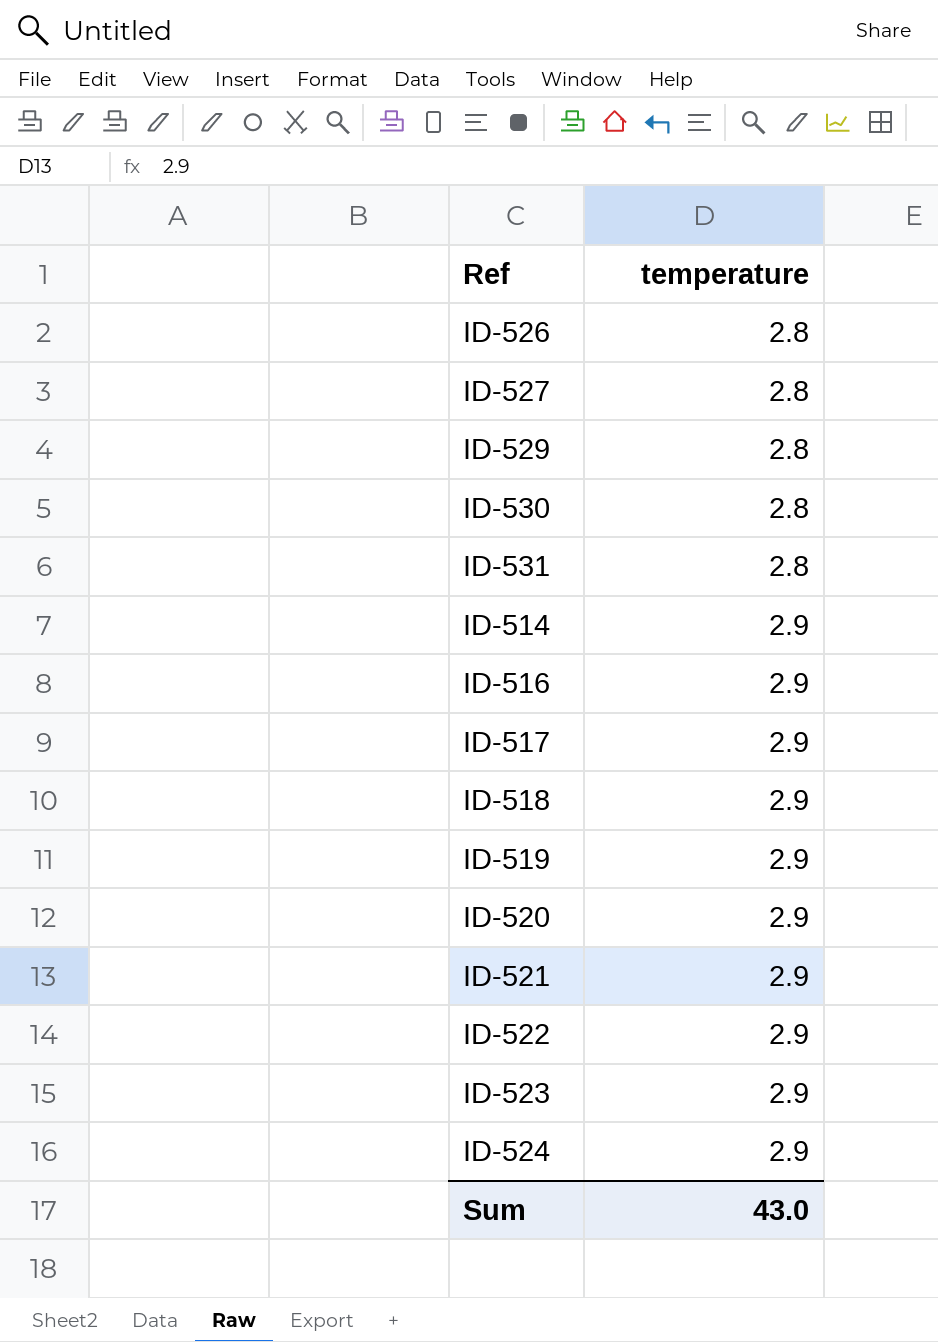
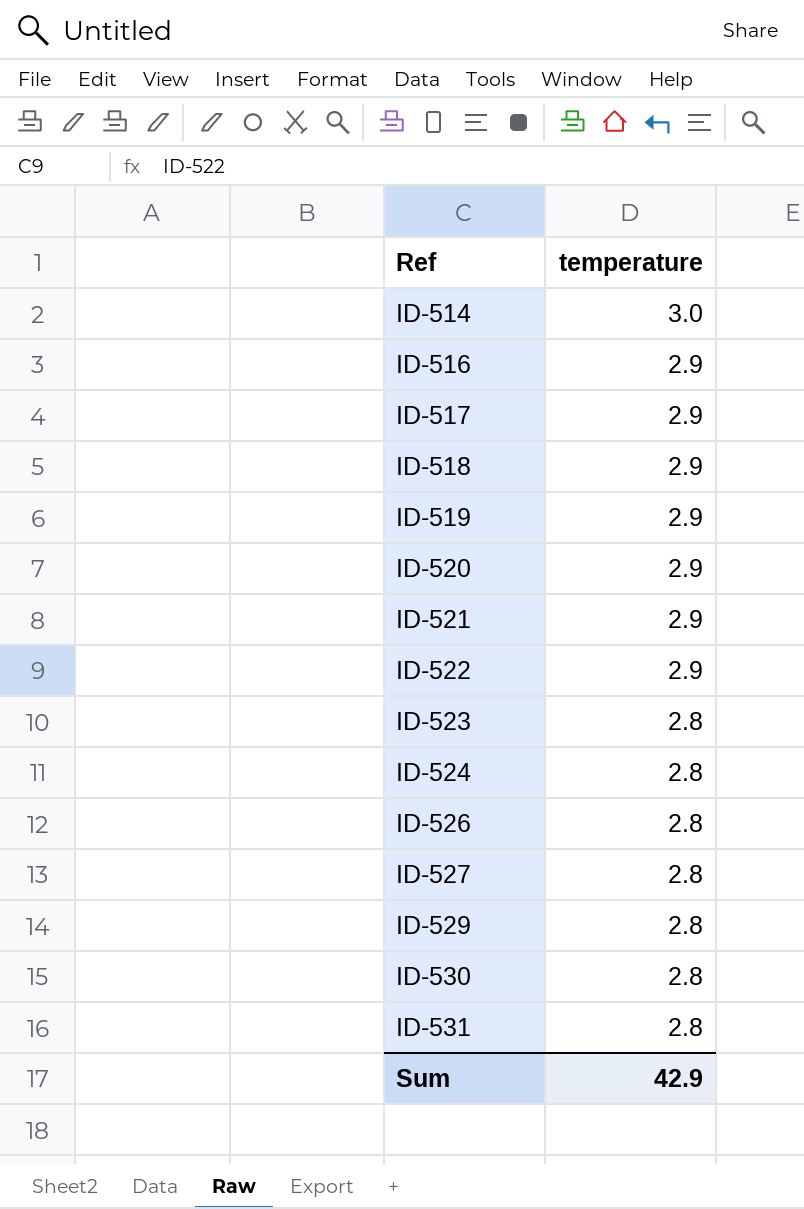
row order: temperature ascending -> Ref ascending
ID-514 | temperature: 2.9 -> 3.0
ID-523 | temperature: 2.9 -> 2.8
ID-524 | temperature: 2.9 -> 2.8
Sum | temperature: 43.0 -> 42.9

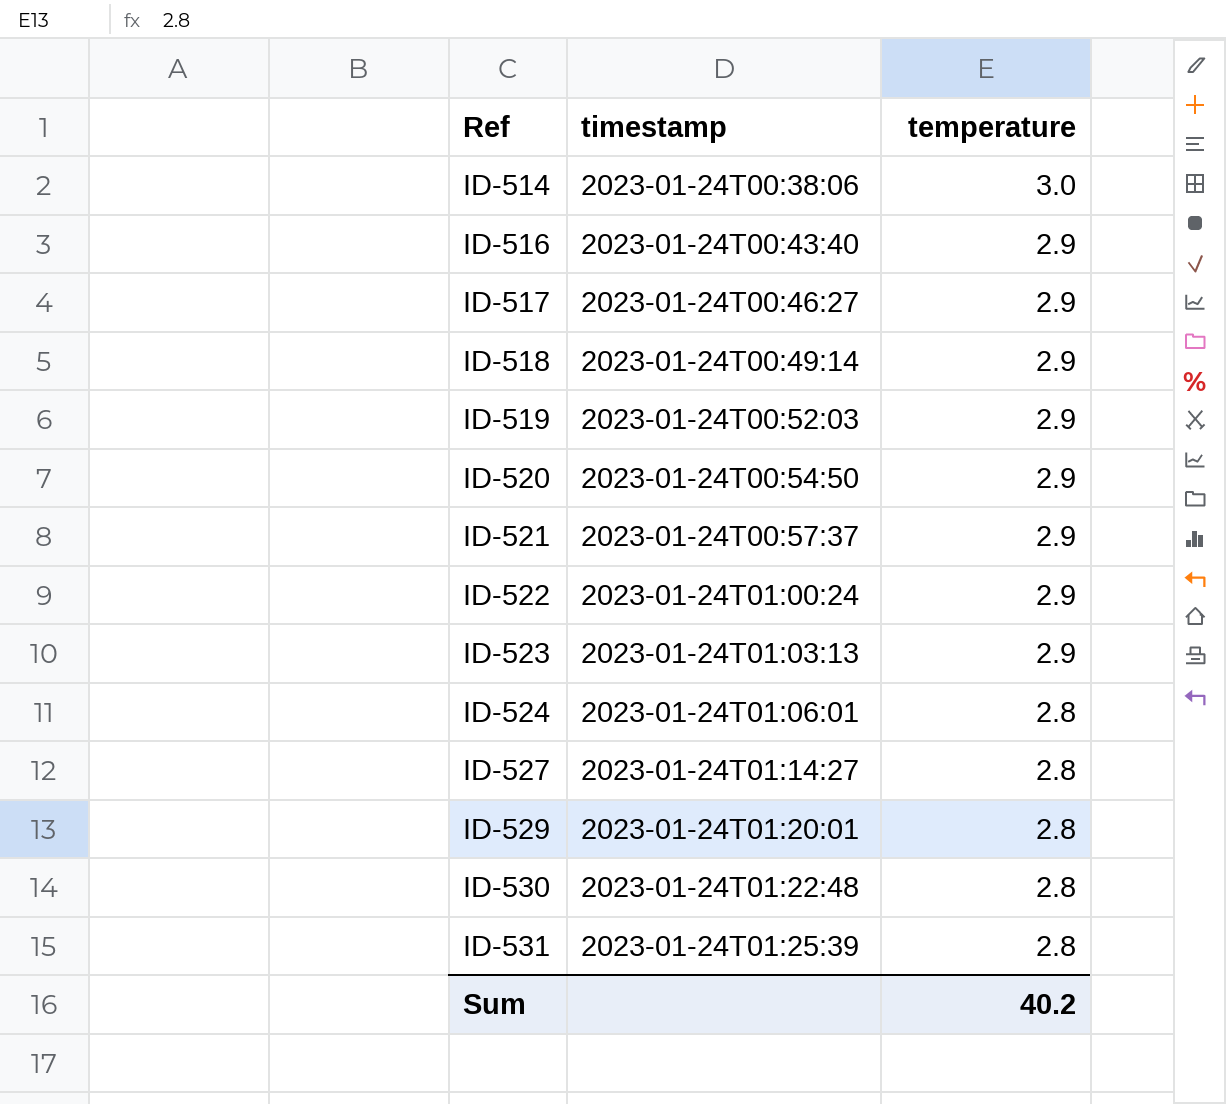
column timestamp | position: none -> 2
row ID-526: 2.8 -> none
ID-523 | temperature: 2.8 -> 2.9
Sum | temperature: 42.9 -> 40.2

